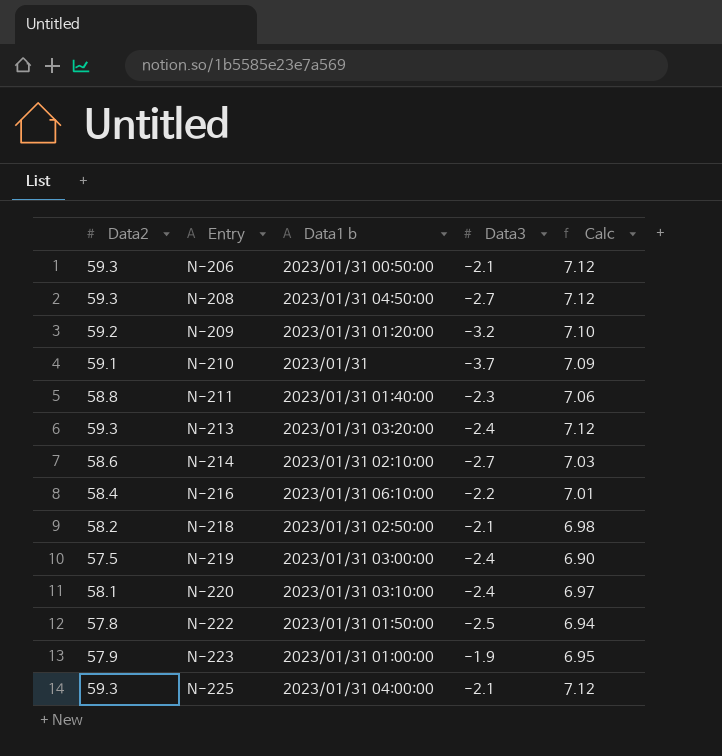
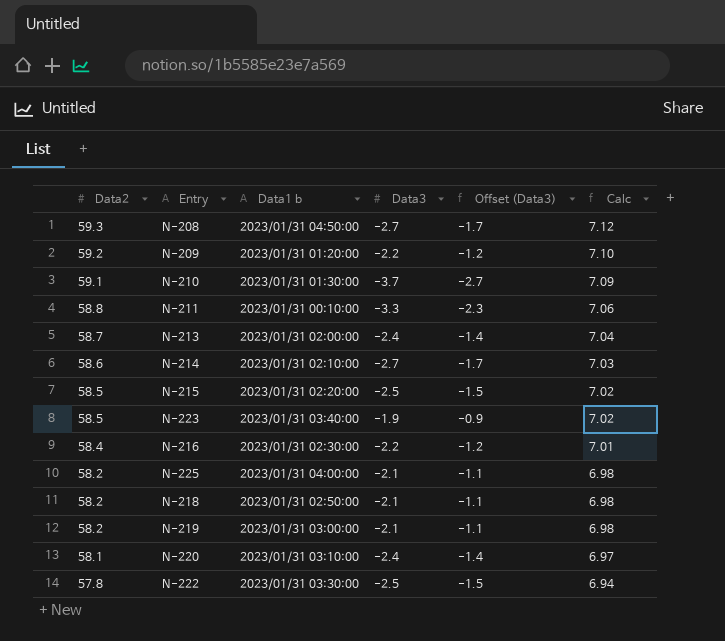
row order: Entry ascending -> Data2 descending
column Offset (Data3) | formula: none -> [Data3] + 1
row N-206: 59.3 | 2023/01/31 00:50:00 | -2.1 | 7.12 -> none
N-209 | Data3: -3.2 -> -2.2
N-210 | Data1 b: 2023/01/31 -> 2023/01/31 01:30:00
N-211 | Data1 b: 2023/01/31 01:40:00 -> 2023/01/31 00:10:00
N-211 | Data3: -2.3 -> -3.3
N-213 | Data2: 59.3 -> 58.7
N-213 | Data1 b: 2023/01/31 03:20:00 -> 2023/01/31 02:00:00
N-213 | Calc: 7.12 -> 7.04
row N-215: none -> 58.5 | 2023/01/31 02:20:00 | -2.5 | -1.5 | 7.02
N-223 | Data2: 57.9 -> 58.5
N-223 | Data1 b: 2023/01/31 01:00:00 -> 2023/01/31 03:40:00
N-223 | Calc: 6.95 -> 7.02
N-216 | Data1 b: 2023/01/31 06:10:00 -> 2023/01/31 02:30:00
N-225 | Data2: 59.3 -> 58.2
N-225 | Calc: 7.12 -> 6.98
N-219 | Data2: 57.5 -> 58.2
N-219 | Data3: -2.4 -> -2.1
N-219 | Calc: 6.90 -> 6.98
N-222 | Data1 b: 2023/01/31 01:50:00 -> 2023/01/31 03:30:00

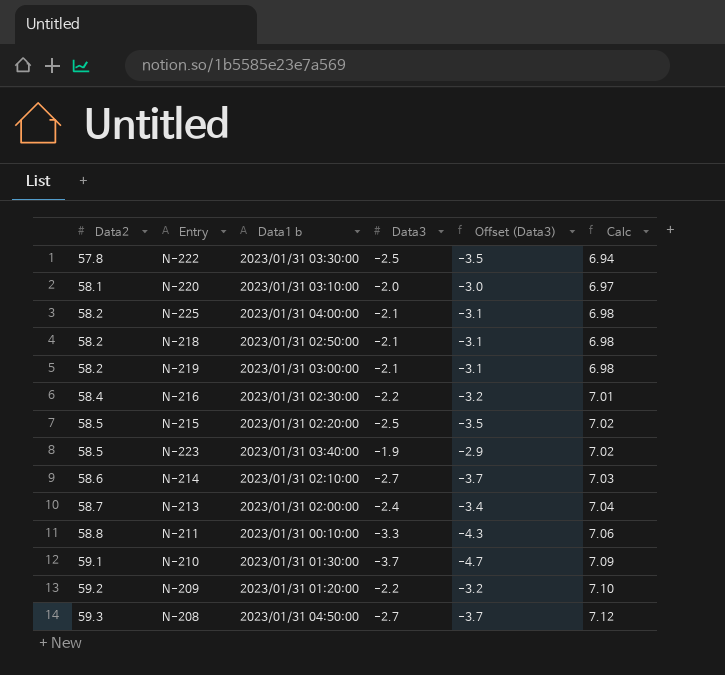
row order: Data2 descending -> Data2 ascending
column Offset (Data3) | formula: [Data3] + 1 -> [Data3] - 1
N-220 | Data3: -2.4 -> -2.0

